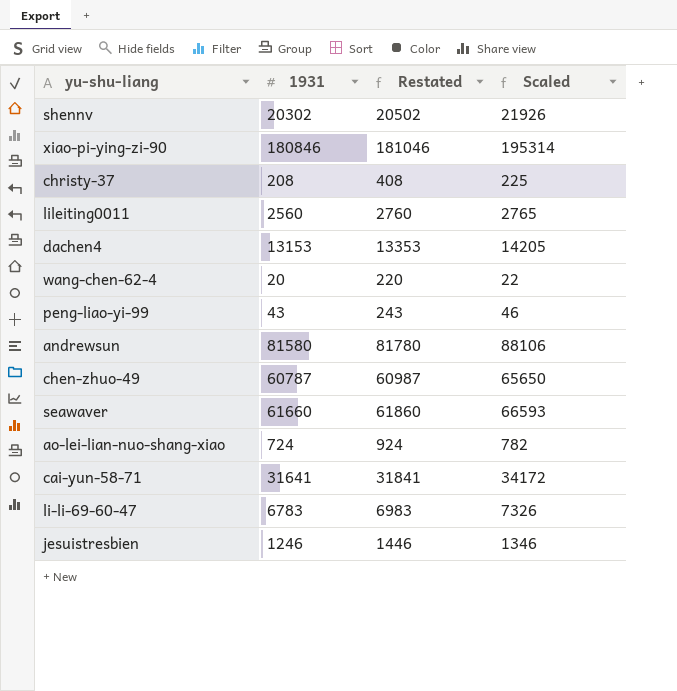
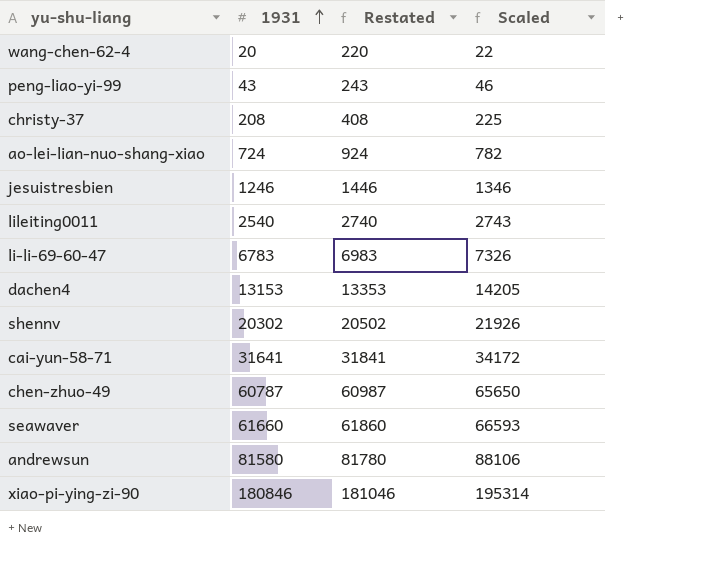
row order: none -> 1931 ascending
lileiting0011 | 1931: 2560 -> 2540
lileiting0011 | Restated: 2760 -> 2740
lileiting0011 | Scaled: 2765 -> 2743

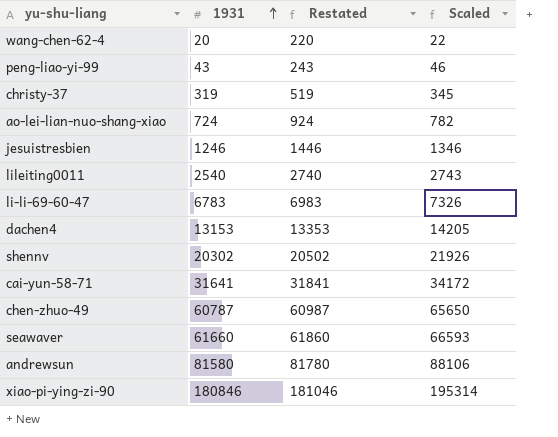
christy-37 | 1931: 208 -> 319
christy-37 | Restated: 408 -> 519
christy-37 | Scaled: 225 -> 345

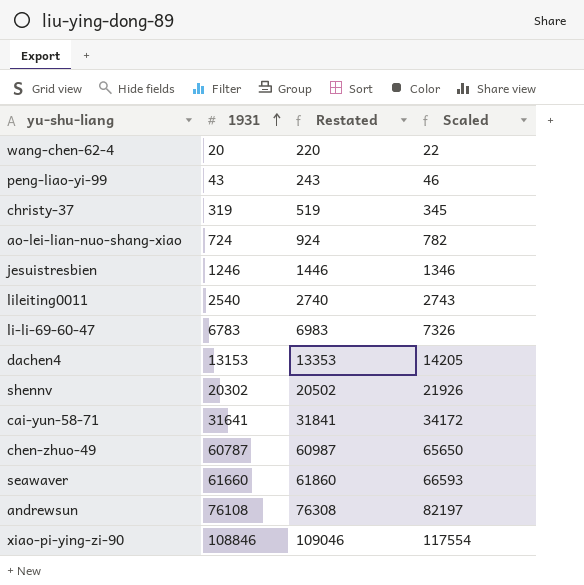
andrewsun | 1931: 81580 -> 76108
andrewsun | Restated: 81780 -> 76308
andrewsun | Scaled: 88106 -> 82197
xiao-pi-ying-zi-90 | 1931: 180846 -> 108846
xiao-pi-ying-zi-90 | Restated: 181046 -> 109046
xiao-pi-ying-zi-90 | Scaled: 195314 -> 117554

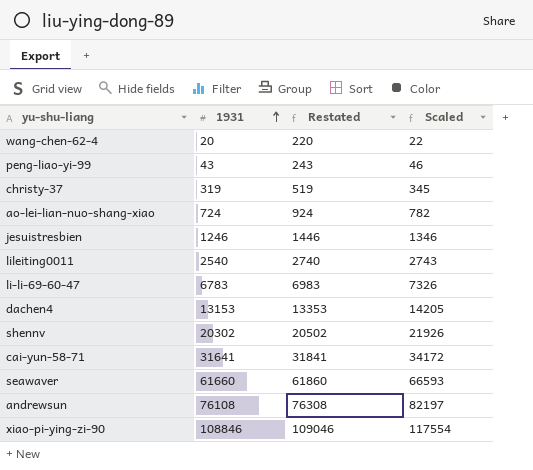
row chen-zhuo-49: 60787 | 60987 | 65650 -> none

